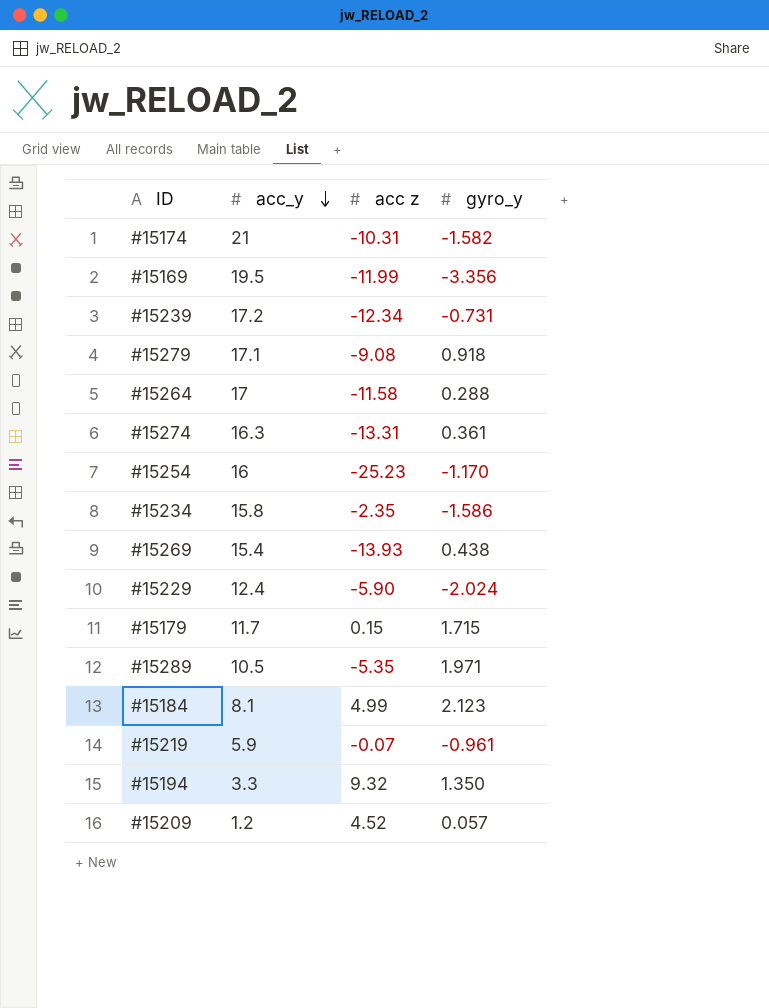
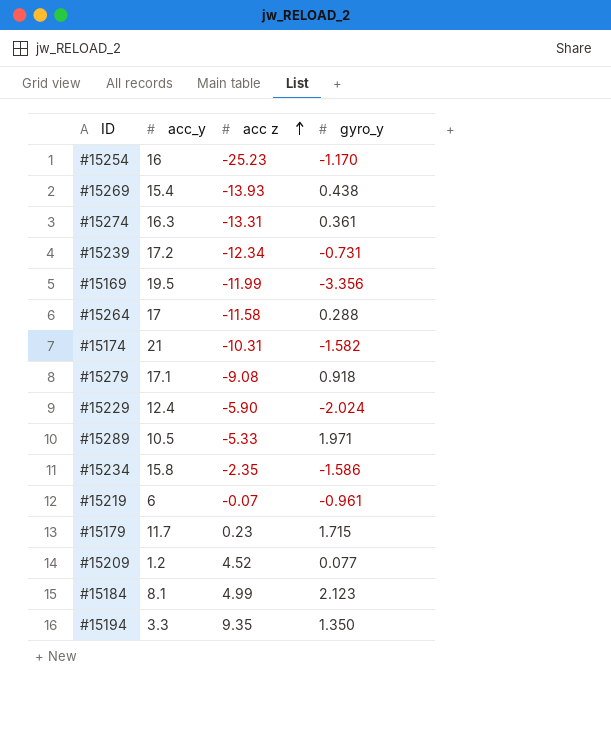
row order: acc_y descending -> acc z ascending
#15289 | acc z: -5.35 -> -5.33
#15219 | acc_y: 5.9 -> 6
#15179 | acc z: 0.15 -> 0.23
#15209 | gyro_y: 0.057 -> 0.077
#15194 | acc z: 9.32 -> 9.35

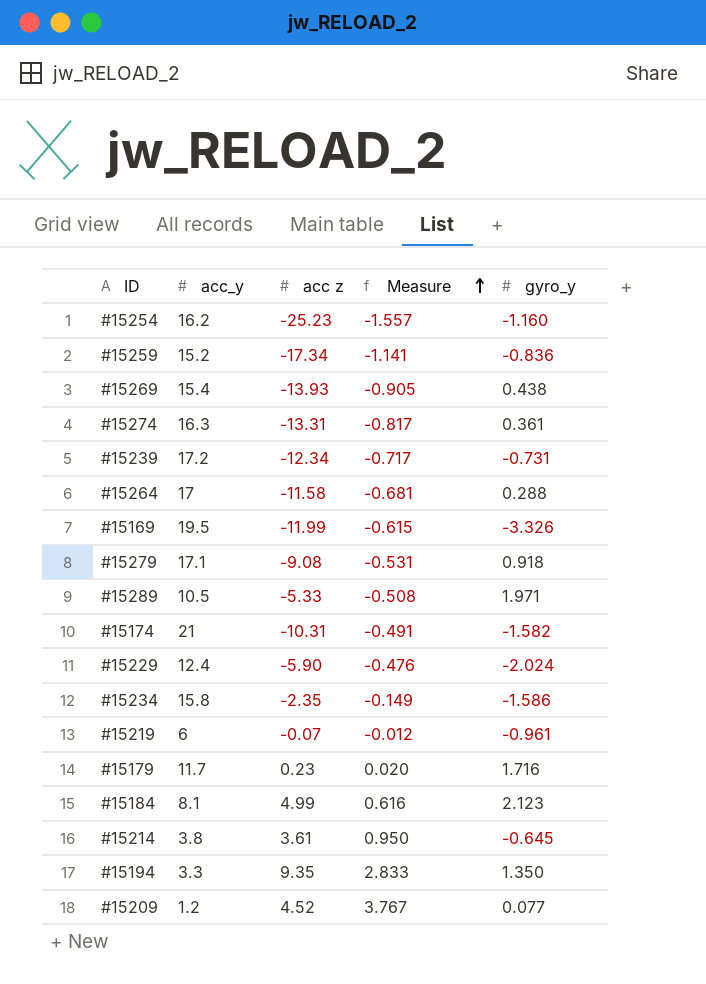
row order: acc z ascending -> Measure ascending
column Measure | formula: none -> [acc z] / [acc_y]
#15254 | acc_y: 16 -> 16.2
#15254 | gyro_y: -1.170 -> -1.160
row #15259: none -> 15.2 | -17.34 | -1.141 | -0.836
#15169 | gyro_y: -3.356 -> -3.326
#15179 | gyro_y: 1.715 -> 1.716
row #15214: none -> 3.8 | 3.61 | 0.950 | -0.645

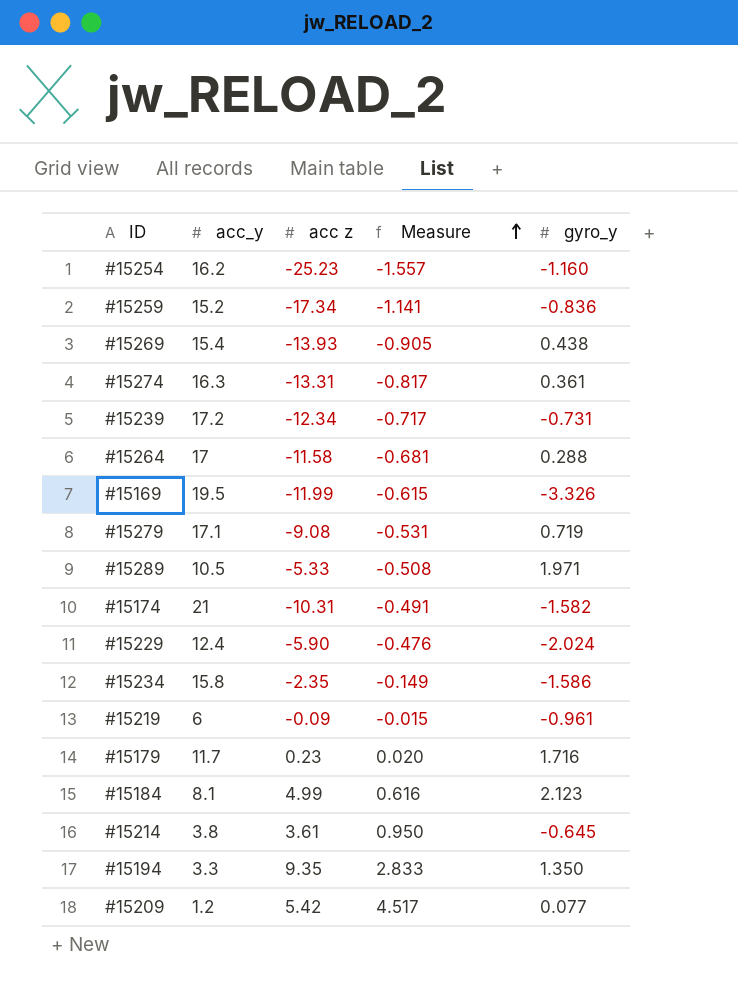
#15279 | gyro_y: 0.918 -> 0.719
#15219 | acc z: -0.07 -> -0.09
#15219 | Measure: -0.012 -> -0.015
#15209 | acc z: 4.52 -> 5.42
#15209 | Measure: 3.767 -> 4.517

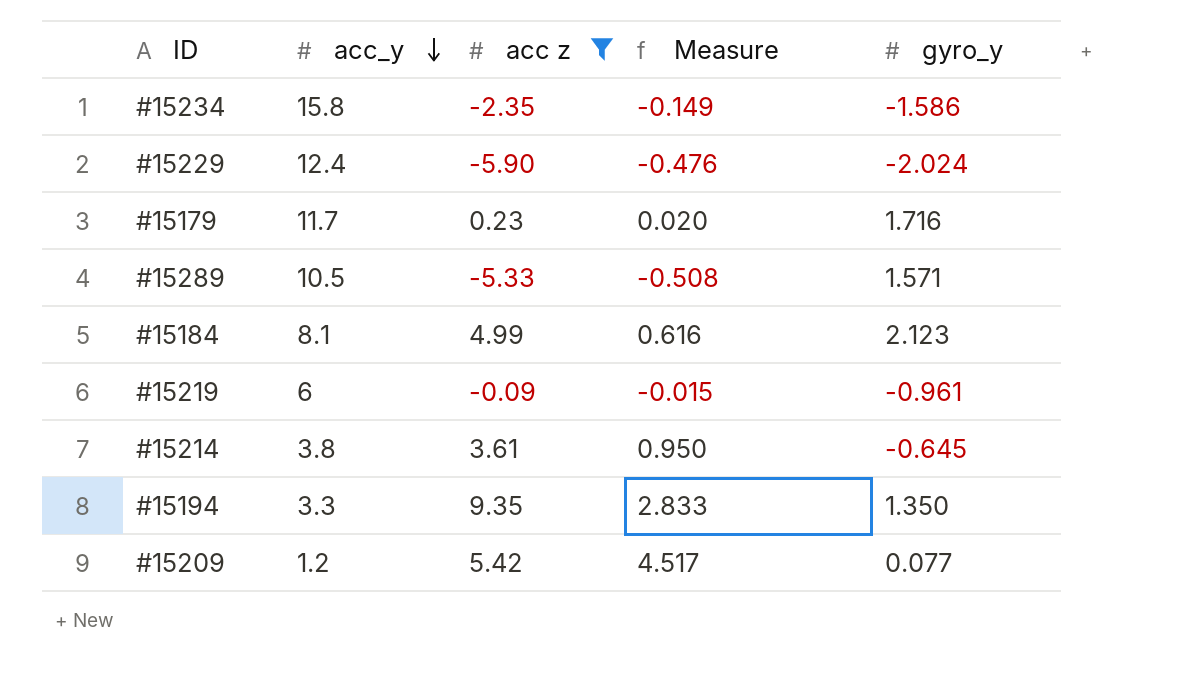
filter: none -> acc z >= -5.90
row order: Measure ascending -> acc_y descending
#15289 | gyro_y: 1.971 -> 1.571

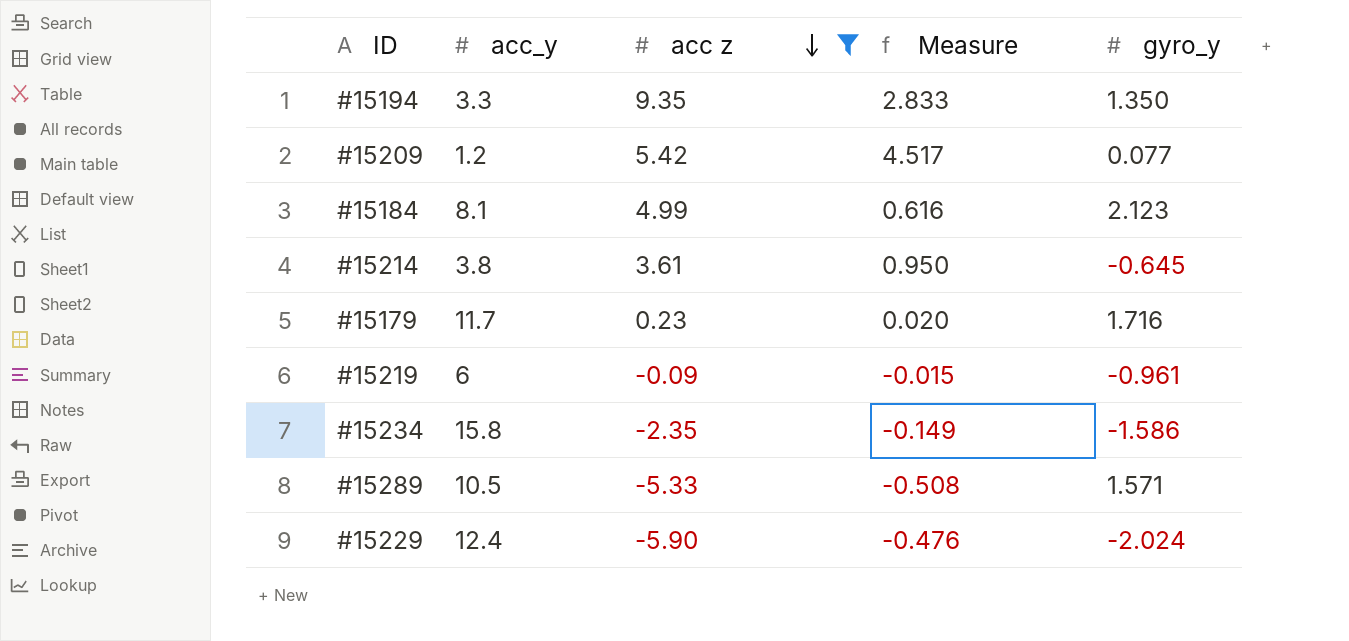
row order: acc_y descending -> acc z descending

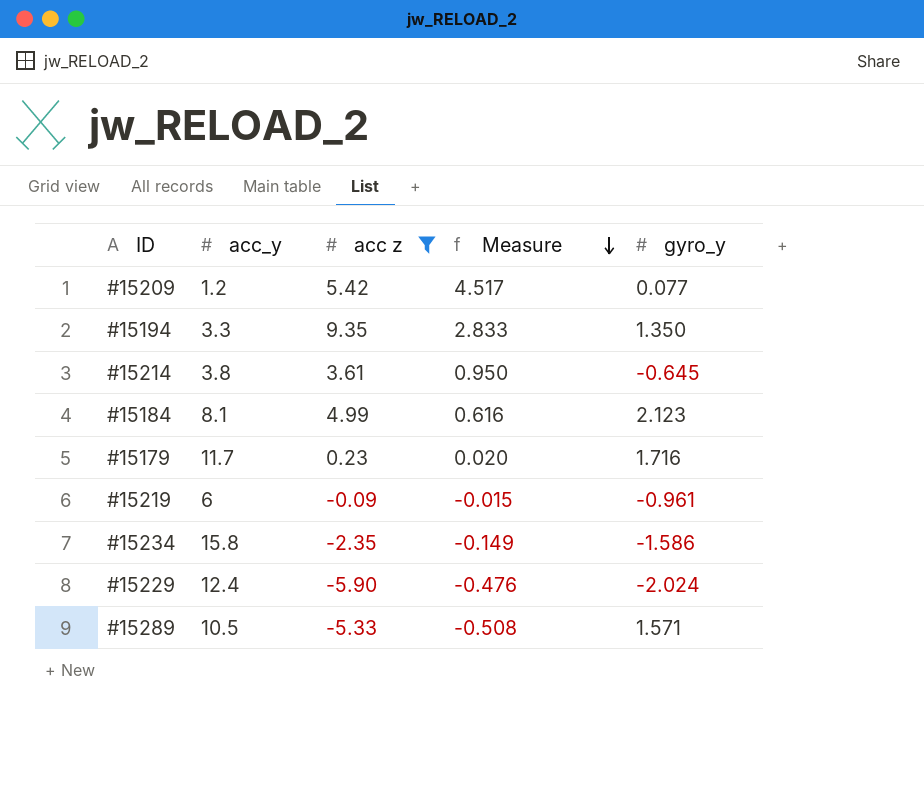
row order: acc z descending -> Measure descending

